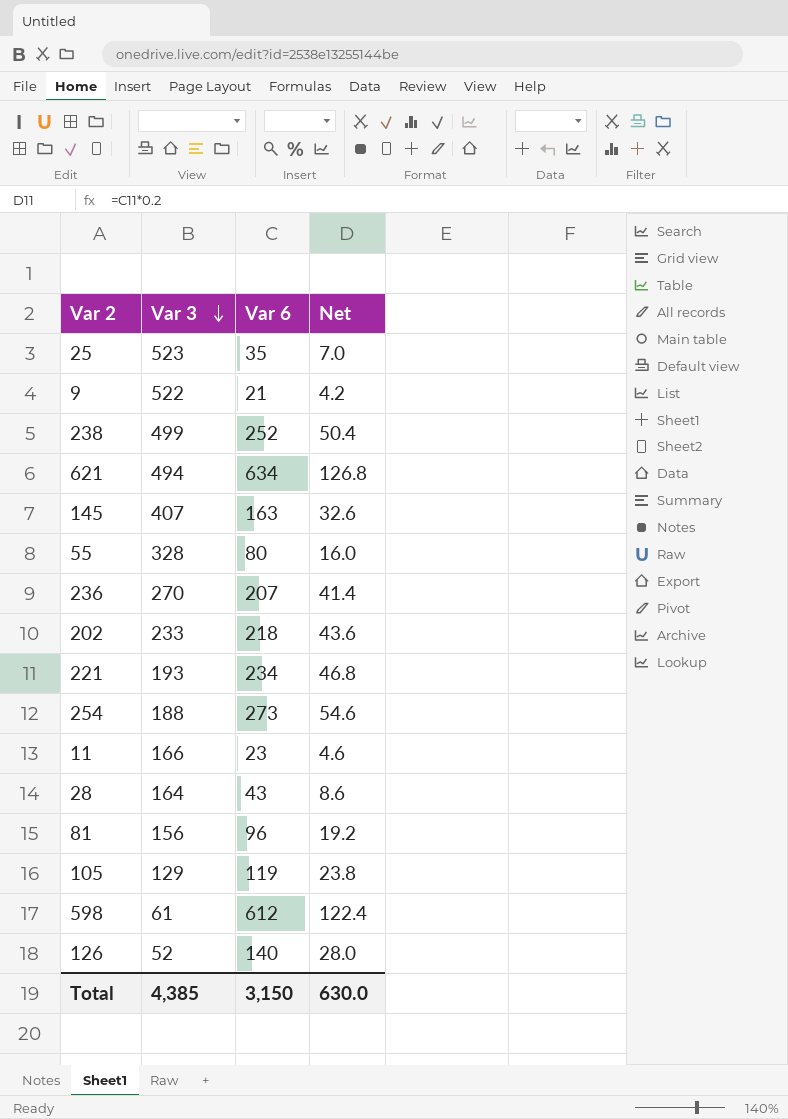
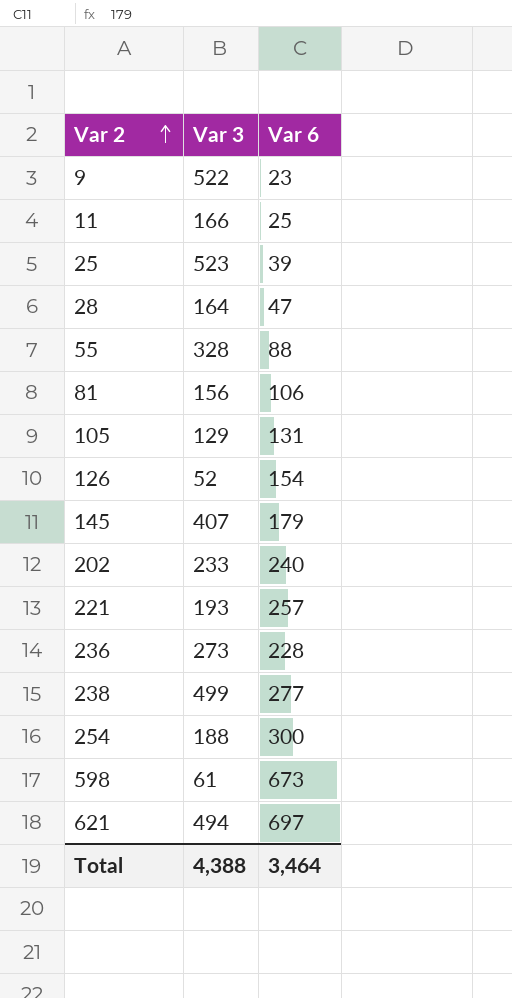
row order: Var 3 descending -> Var 2 ascending
column Net | formula: [Var 6] * 0.2 -> none
9 | Var 6: 21 -> 23
11 | Var 6: 23 -> 25
25 | Var 6: 35 -> 39
28 | Var 6: 43 -> 47
55 | Var 6: 80 -> 88
81 | Var 6: 96 -> 106
105 | Var 6: 119 -> 131
126 | Var 6: 140 -> 154
145 | Var 6: 163 -> 179
202 | Var 6: 218 -> 240
221 | Var 6: 234 -> 257
236 | Var 3: 270 -> 273
236 | Var 6: 207 -> 228
238 | Var 6: 252 -> 277
254 | Var 6: 273 -> 300
598 | Var 6: 612 -> 673
621 | Var 6: 634 -> 697
Total | Var 3: 4,385 -> 4,388
Total | Var 6: 3,150 -> 3,464

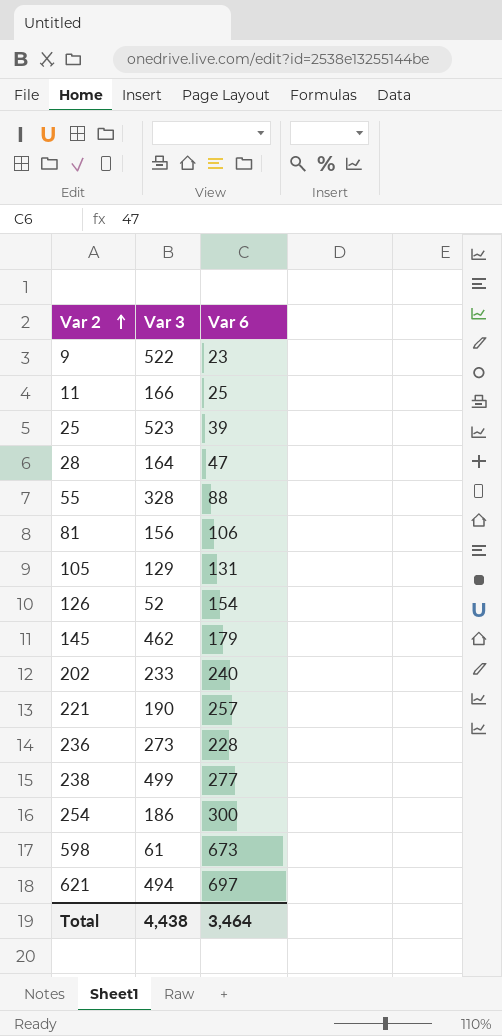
145 | Var 3: 407 -> 462
221 | Var 3: 193 -> 190
254 | Var 3: 188 -> 186
Total | Var 3: 4,388 -> 4,438

